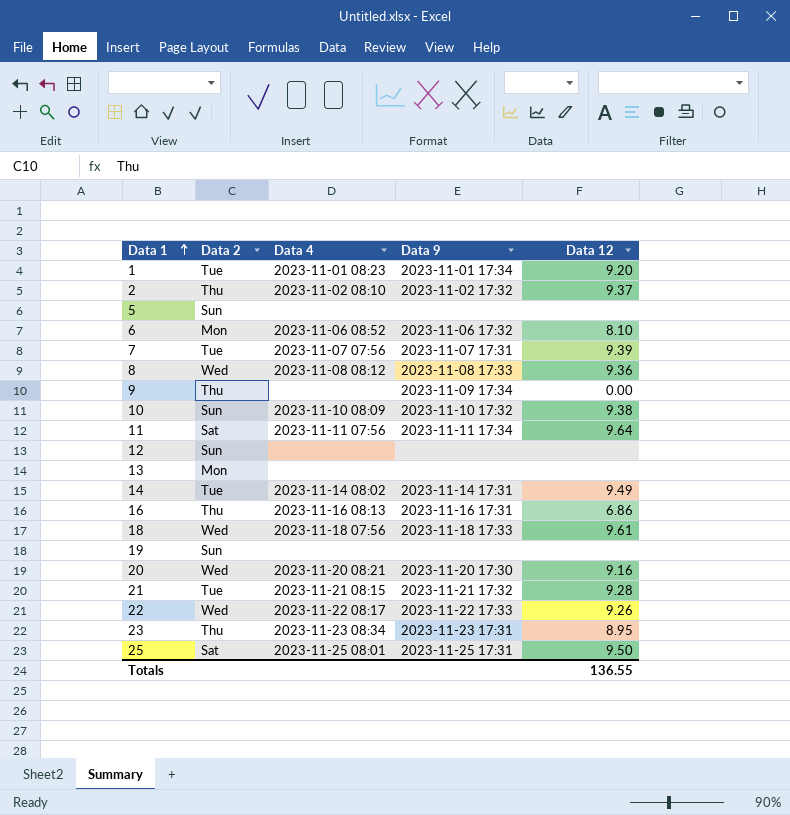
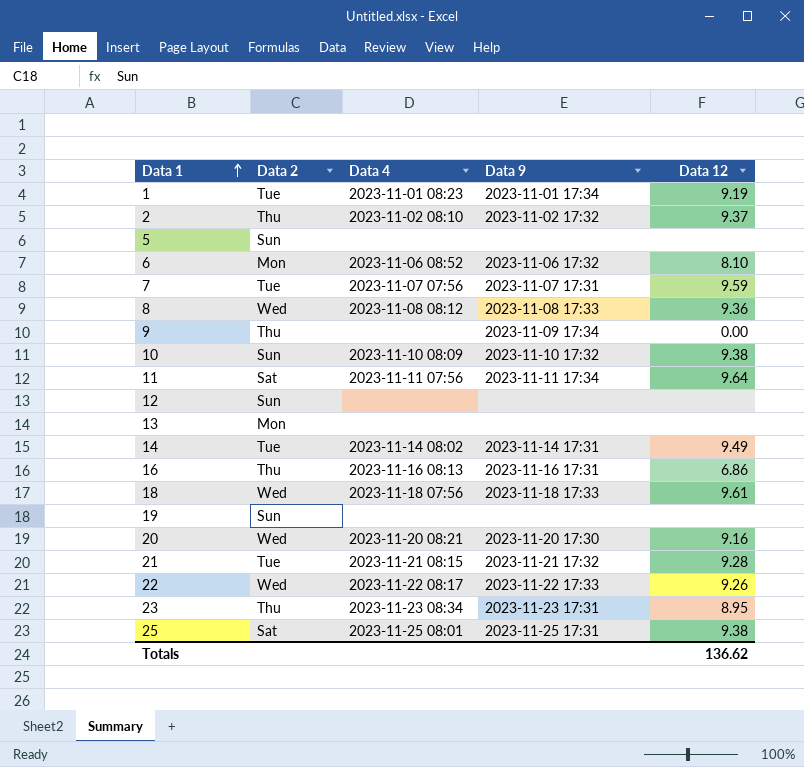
1 | Data 12: 9.20 -> 9.19
7 | Data 12: 9.39 -> 9.59
25 | Data 12: 9.50 -> 9.38
Totals | Data 12: 136.55 -> 136.62

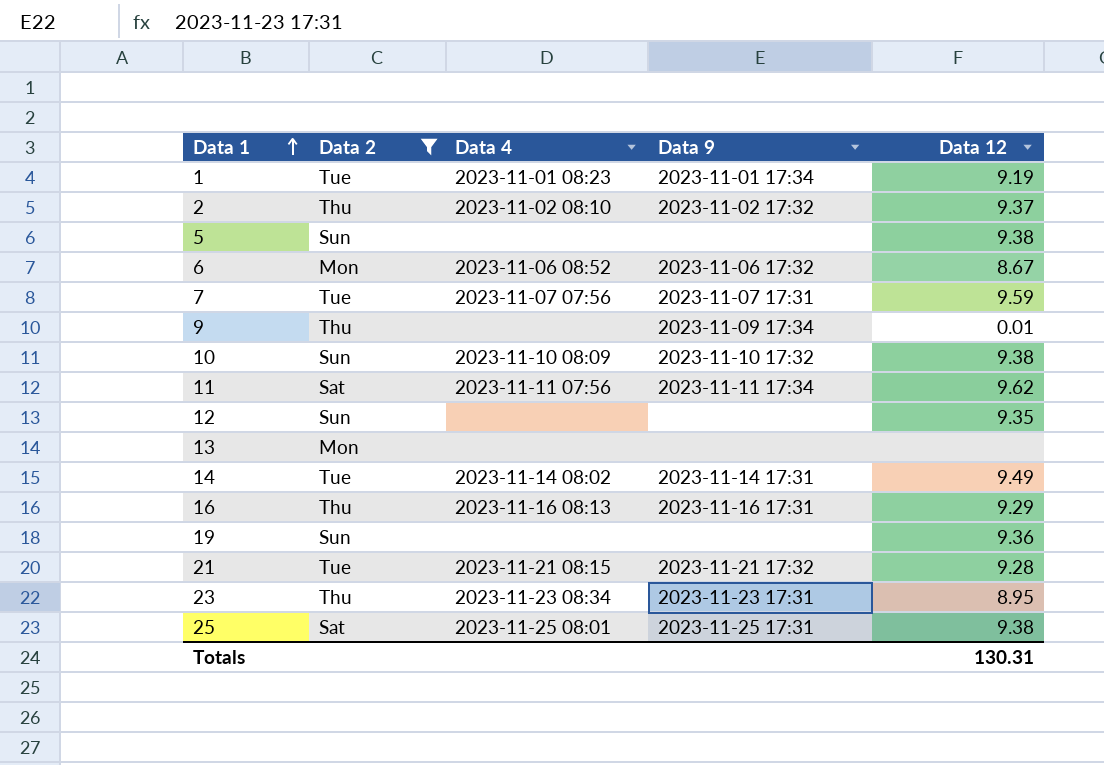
filter: none -> Data 2 != Wed
5 | Data 12: none -> 9.38
6 | Data 12: 8.10 -> 8.67
9 | Data 12: 0.00 -> 0.01
11 | Data 12: 9.64 -> 9.62
12 | Data 12: none -> 9.35
16 | Data 12: 6.86 -> 9.29
19 | Data 12: none -> 9.36
Totals | Data 12: 136.62 -> 130.31

